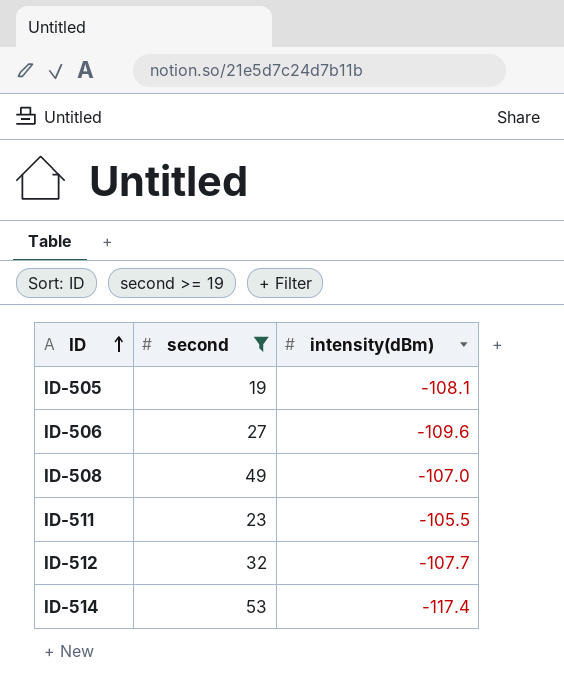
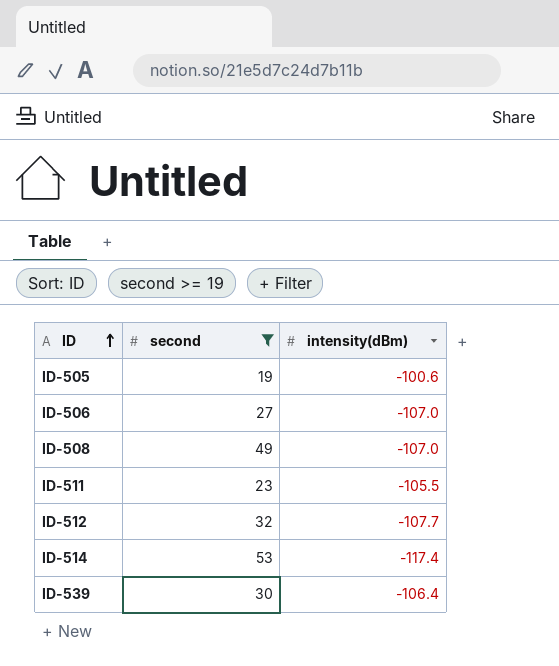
ID-505 | intensity(dBm): -108.1 -> -100.6
ID-506 | intensity(dBm): -109.6 -> -107.0
row ID-539: none -> 30 | -106.4

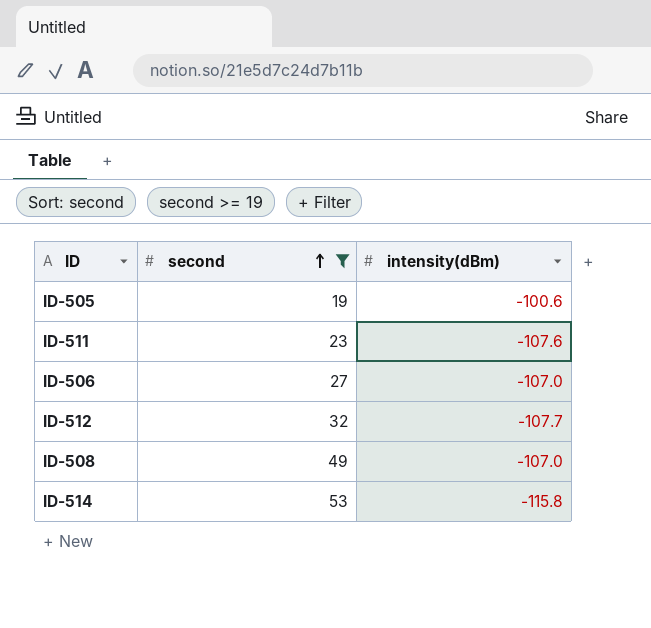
row order: ID ascending -> second ascending
row ID-539: 30 | -106.4 -> none
ID-511 | intensity(dBm): -105.5 -> -107.6
ID-514 | intensity(dBm): -117.4 -> -115.8

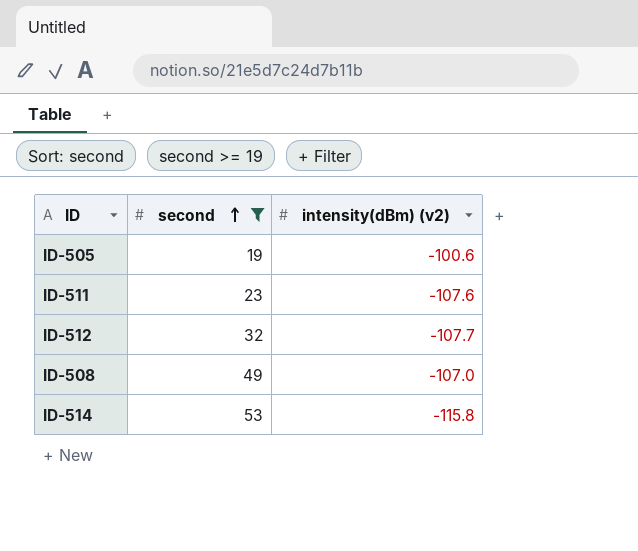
column name: intensity(dBm) -> intensity(dBm) (v2)
row ID-506: 27 | -107.0 -> none

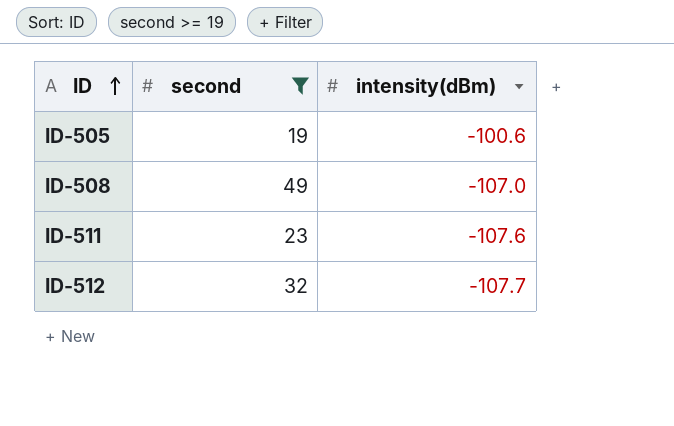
row order: second ascending -> ID ascending
column name: intensity(dBm) (v2) -> intensity(dBm)
row ID-514: 53 | -115.8 -> none

